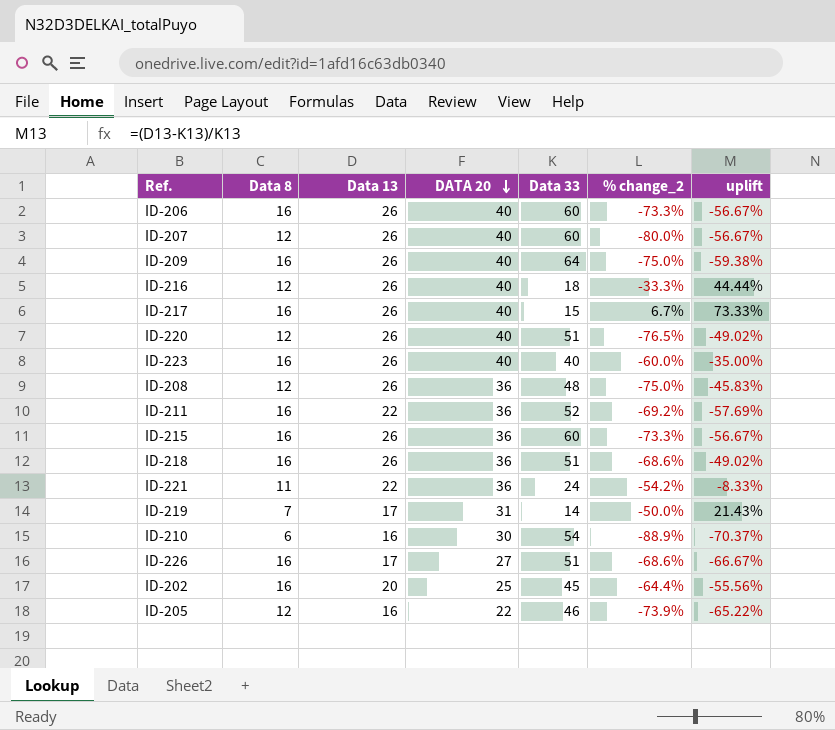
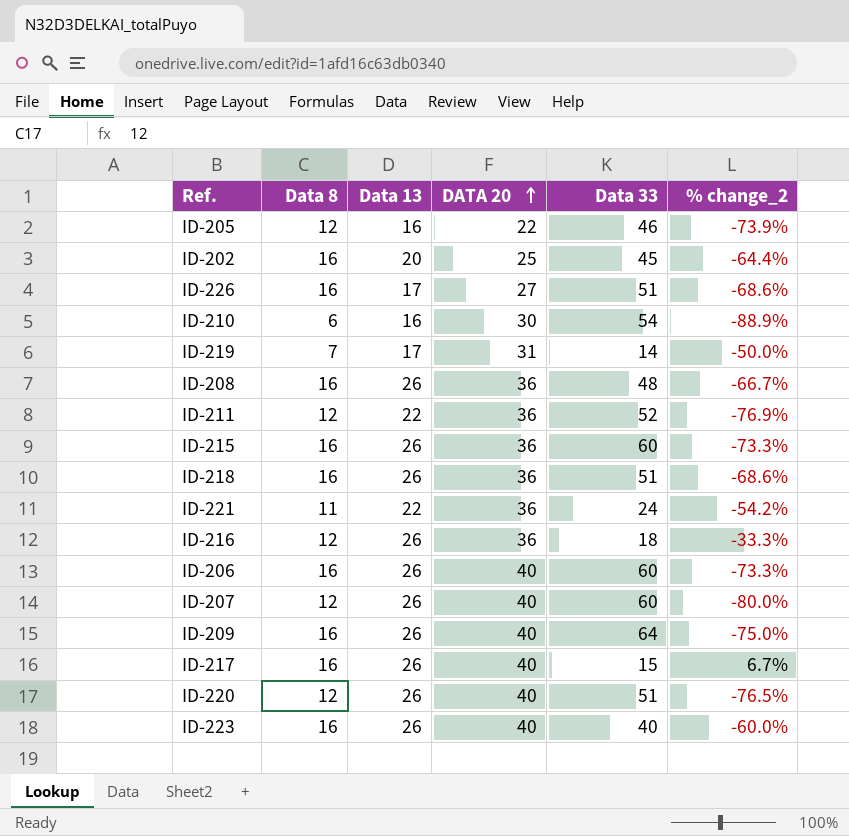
row order: DATA 20 descending -> DATA 20 ascending
column uplift | formula: ([Data 13] - [Data 33]) / [Data 33] -> none
ID-208 | Data 8: 12 -> 16
ID-208 | % change_2: -75.0% -> -66.7%
ID-211 | Data 8: 16 -> 12
ID-211 | % change_2: -69.2% -> -76.9%
ID-216 | DATA 20: 40 -> 36

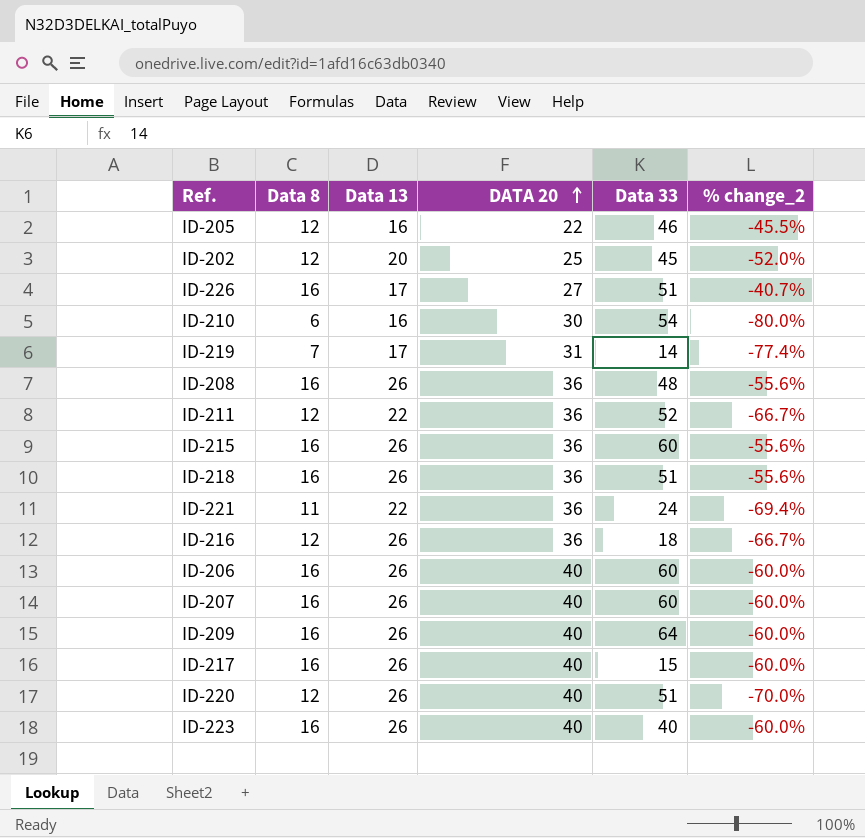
column % change_2 | formula: ([Data 8] - [Data 33]) / [Data 33] -> ([Data 8] - [DATA 20]) / [DATA 20]
ID-202 | Data 8: 16 -> 12
ID-207 | Data 8: 12 -> 16

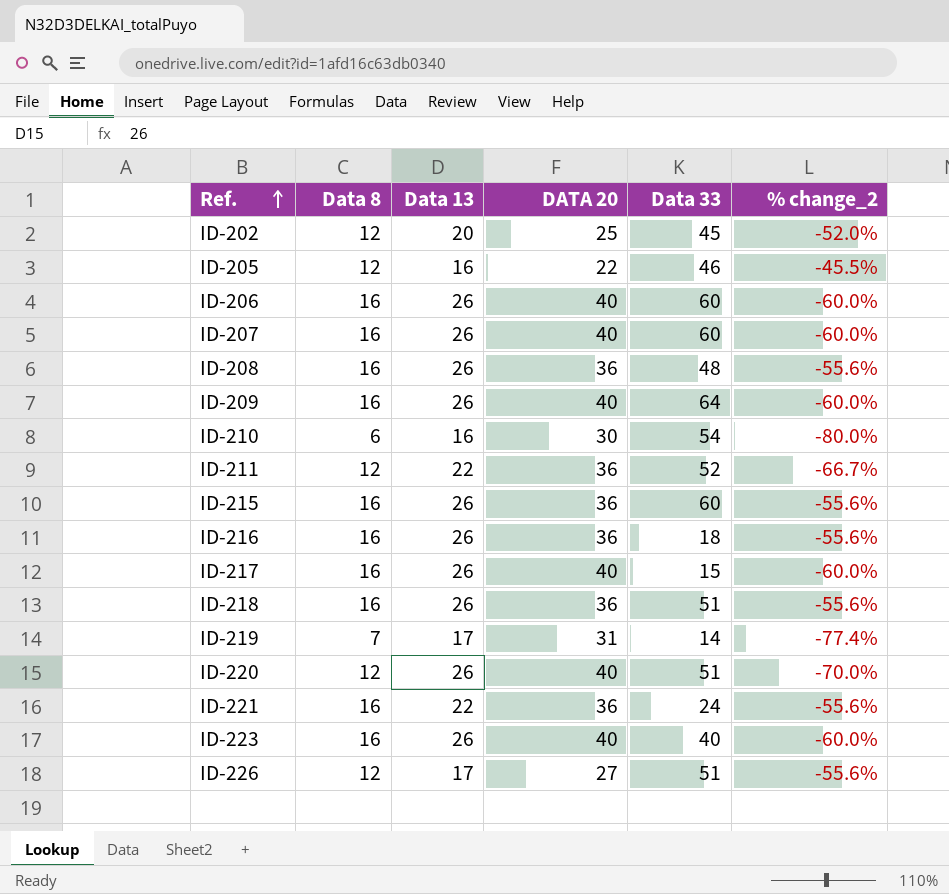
row order: DATA 20 ascending -> Ref. ascending
ID-216 | Data 8: 12 -> 16
ID-216 | % change_2: -66.7% -> -55.6%
ID-221 | Data 8: 11 -> 16
ID-221 | % change_2: -69.4% -> -55.6%
ID-226 | Data 8: 16 -> 12
ID-226 | % change_2: -40.7% -> -55.6%

